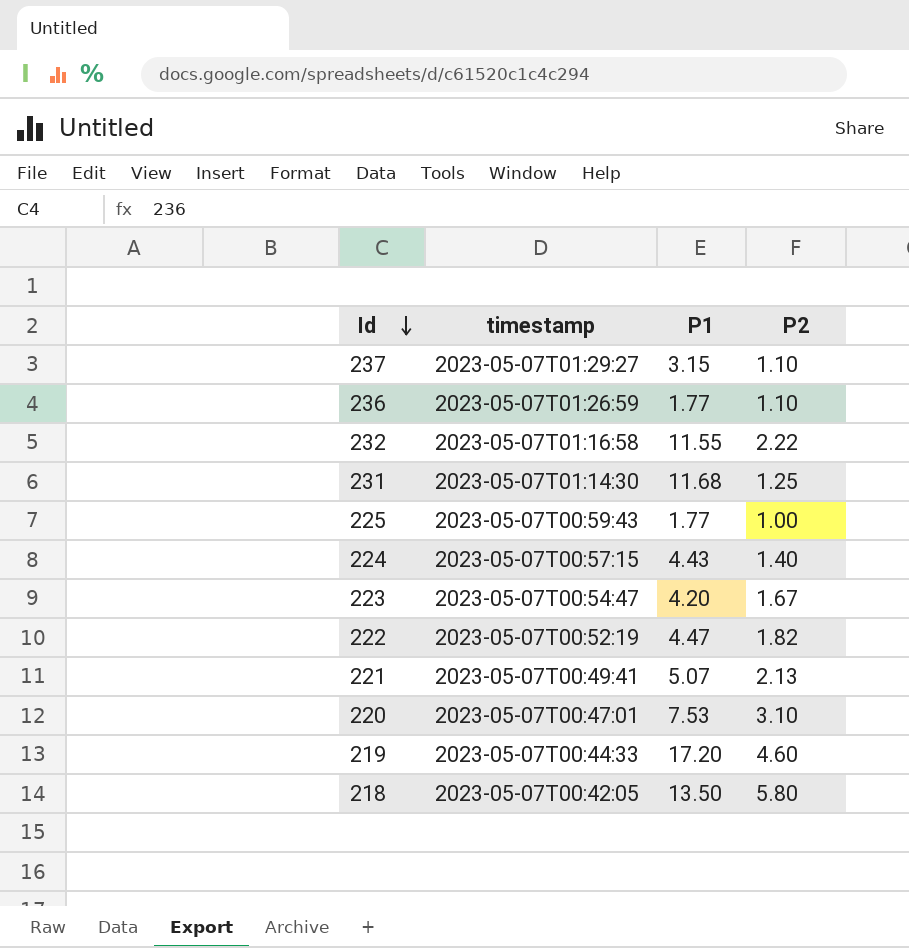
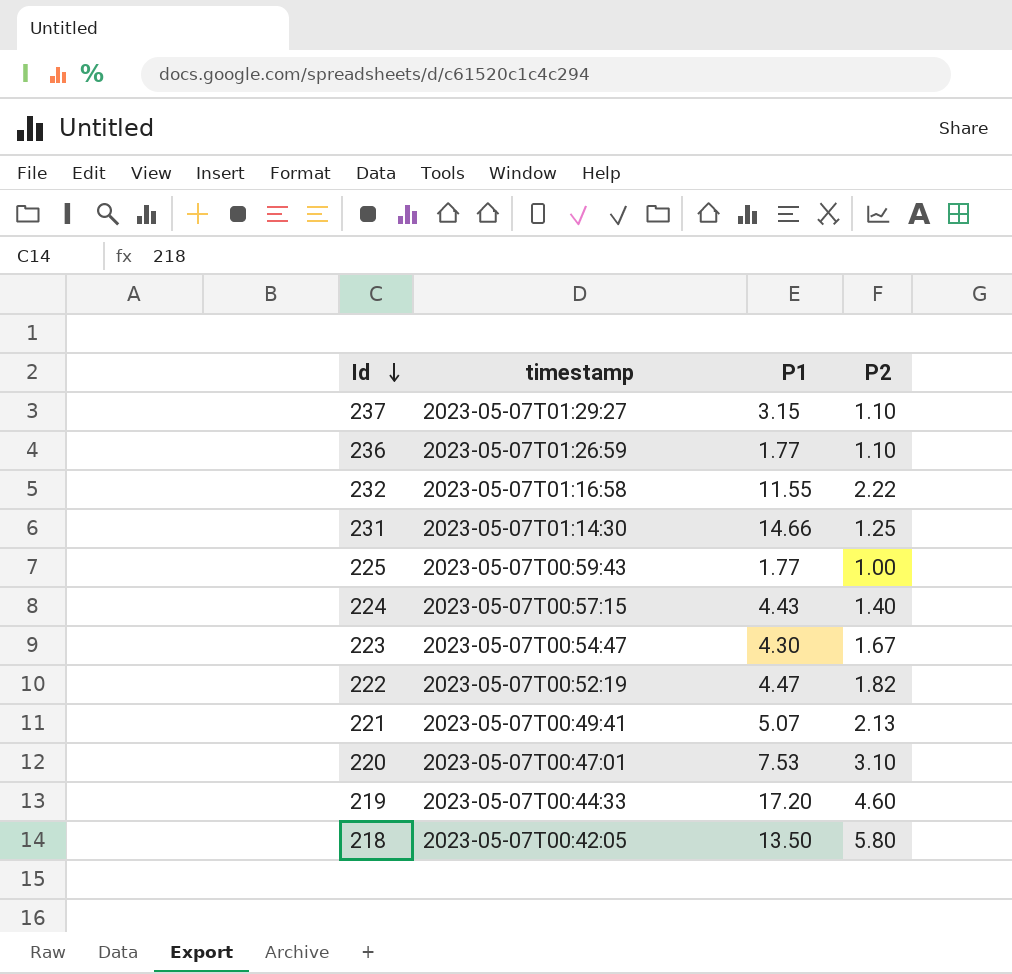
231 | P1: 11.68 -> 14.66
223 | P1: 4.20 -> 4.30

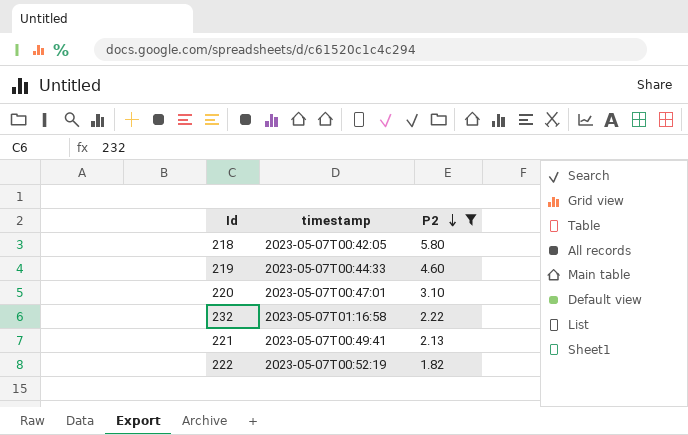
filter: none -> P2 >= 1.82
row order: Id descending -> P2 descending
column P1 | position: 3 -> none

